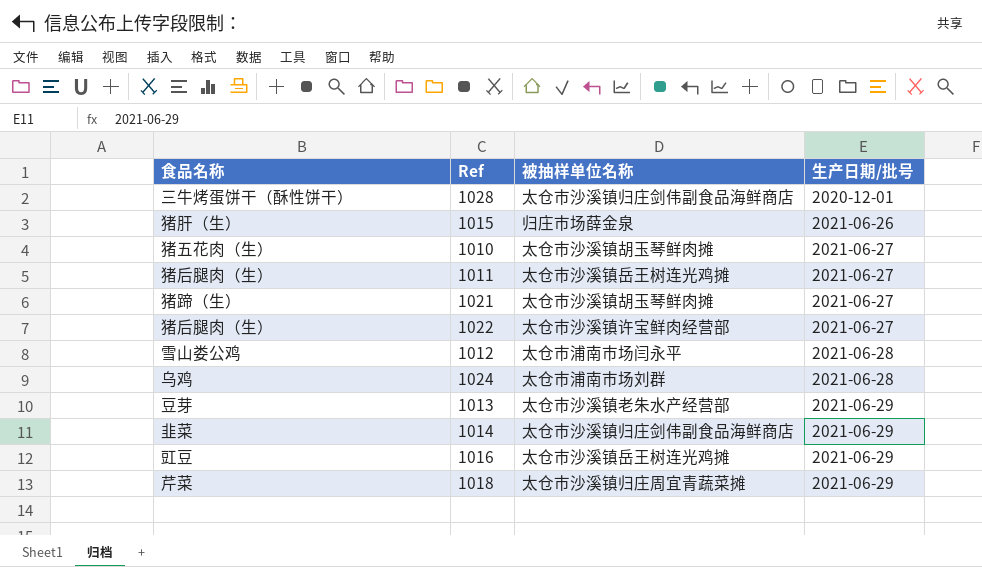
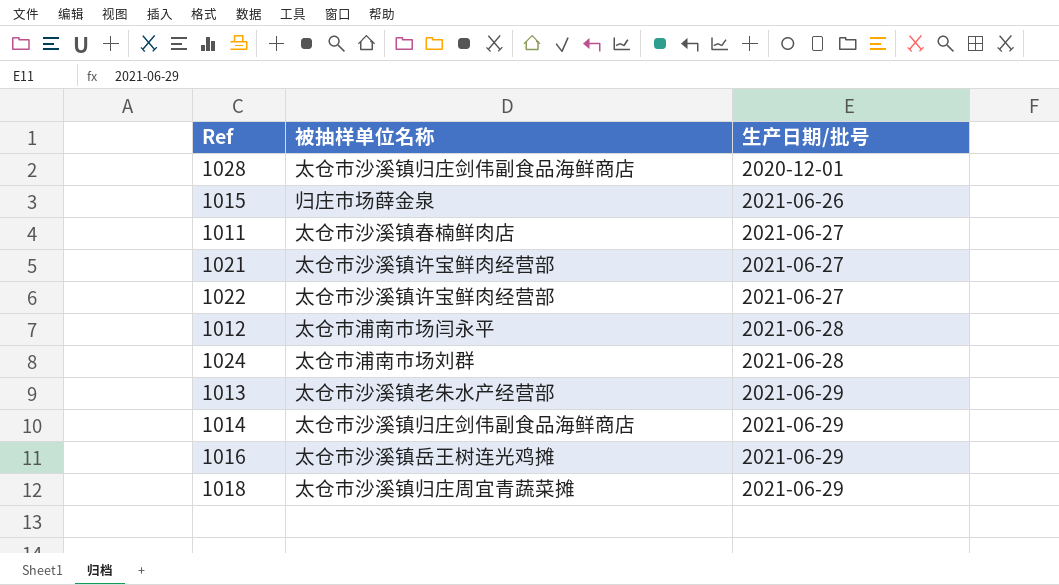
column 食品名称 | position: 1 -> none
row 1010: 猪五花肉（生） | 太仓市沙溪镇胡玉琴鲜肉摊 | 2021-06-27 -> none
1011 | 被抽样单位名称: 太仓市沙溪镇岳王树连光鸡摊 -> 太仓市沙溪镇春楠鲜肉店
1021 | 被抽样单位名称: 太仓市沙溪镇胡玉琴鲜肉摊 -> 太仓市沙溪镇许宝鲜肉经营部

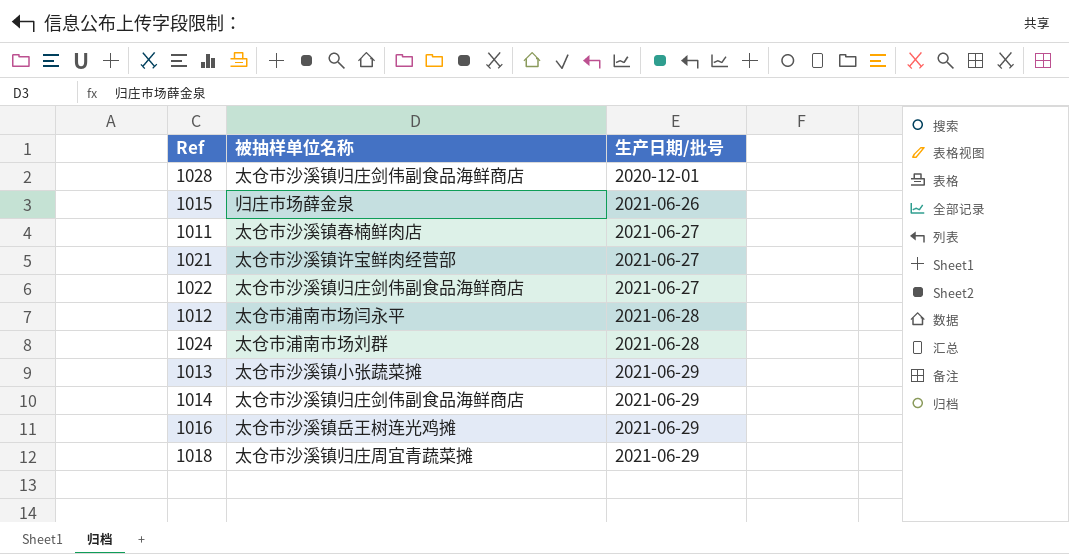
1022 | 被抽样单位名称: 太仓市沙溪镇许宝鲜肉经营部 -> 太仓市沙溪镇归庄剑伟副食品海鲜商店
1013 | 被抽样单位名称: 太仓市沙溪镇老朱水产经营部 -> 太仓市沙溪镇小张蔬菜摊

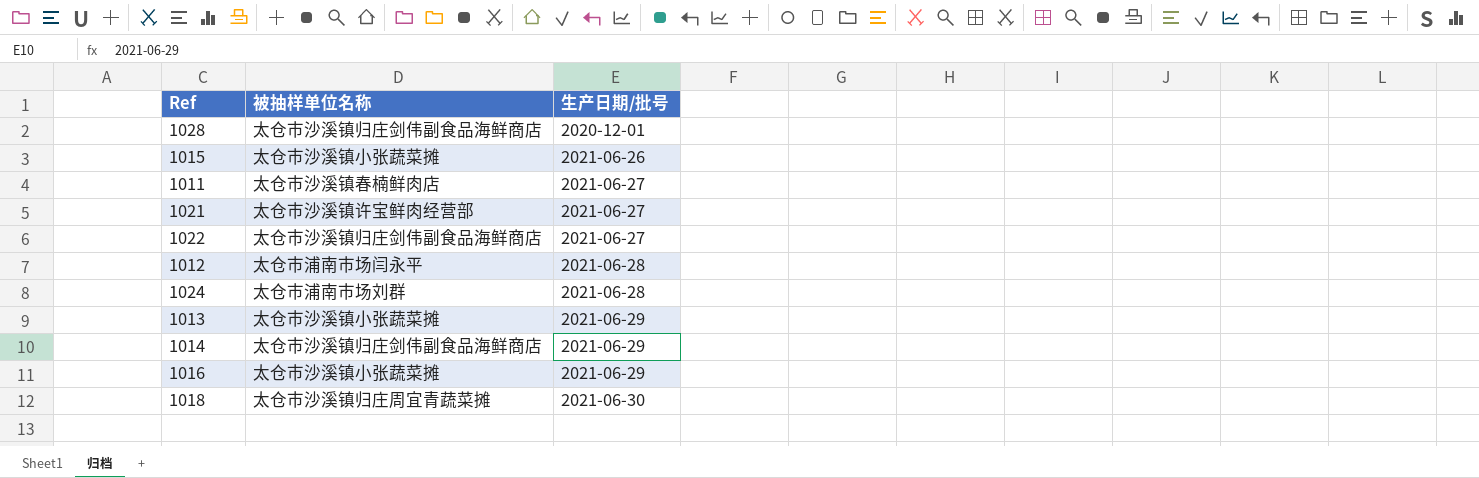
1015 | 被抽样单位名称: 归庄市场薛金泉 -> 太仓市沙溪镇小张蔬菜摊
1016 | 被抽样单位名称: 太仓市沙溪镇岳王树连光鸡摊 -> 太仓市沙溪镇小张蔬菜摊
1018 | 生产日期/批号: 2021-06-29 -> 2021-06-30

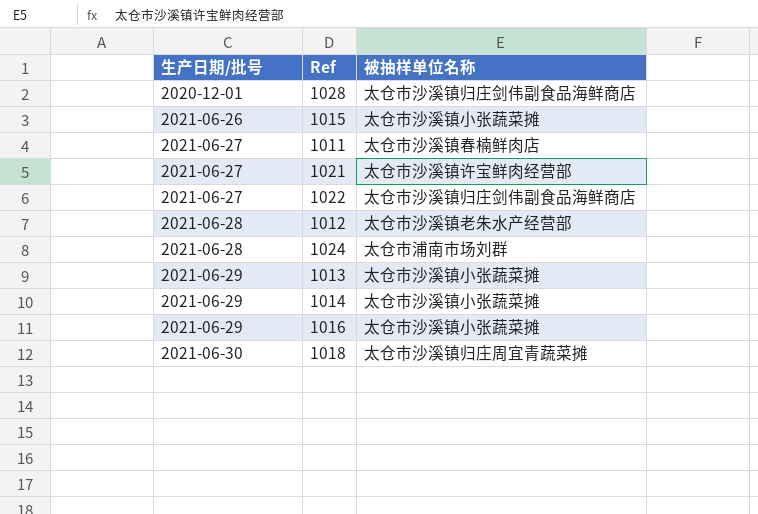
column 生产日期/批号 | position: 3 -> 1
1012 | 被抽样单位名称: 太仓市浦南市场闫永平 -> 太仓市沙溪镇老朱水产经营部
1014 | 被抽样单位名称: 太仓市沙溪镇归庄剑伟副食品海鲜商店 -> 太仓市沙溪镇小张蔬菜摊

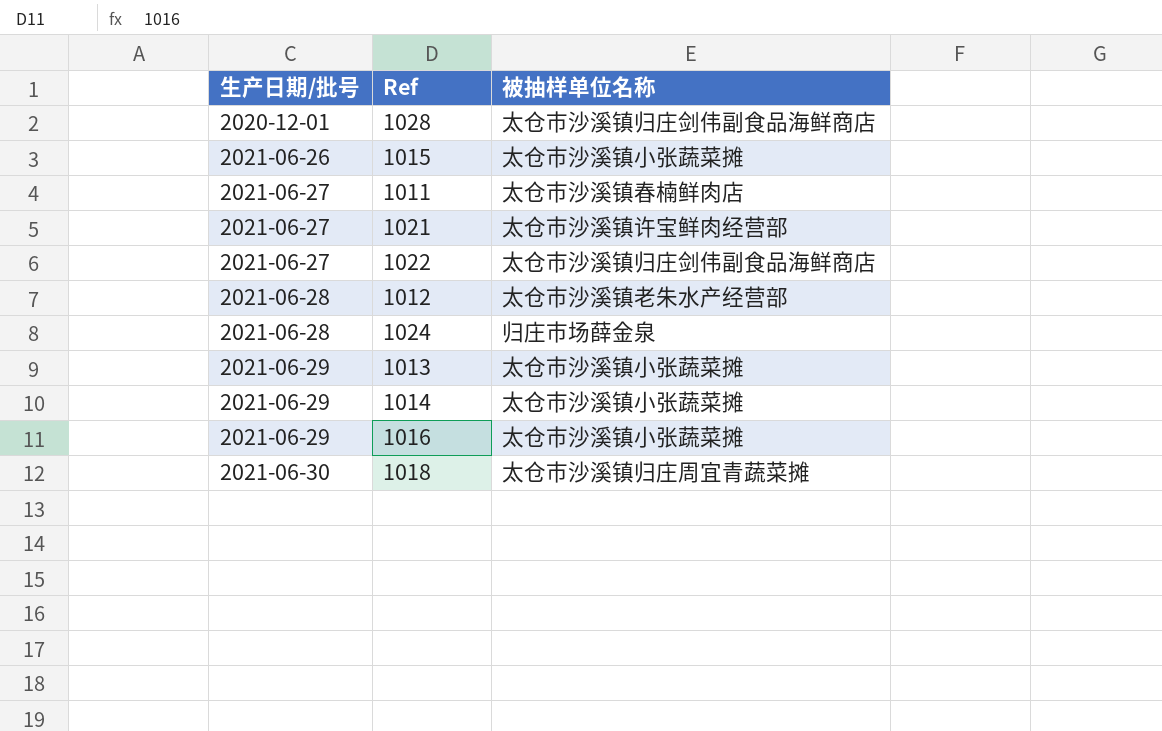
1024 | 被抽样单位名称: 太仓市浦南市场刘群 -> 归庄市场薛金泉

